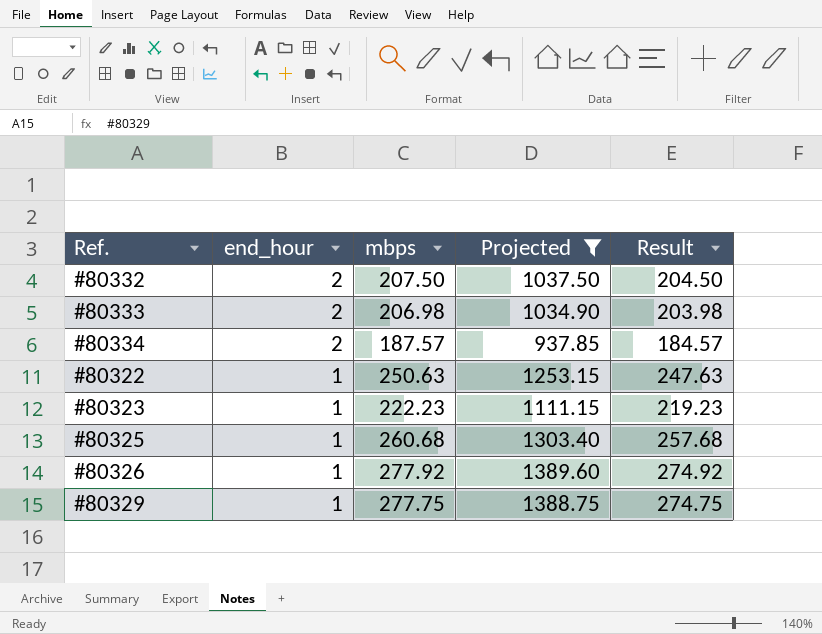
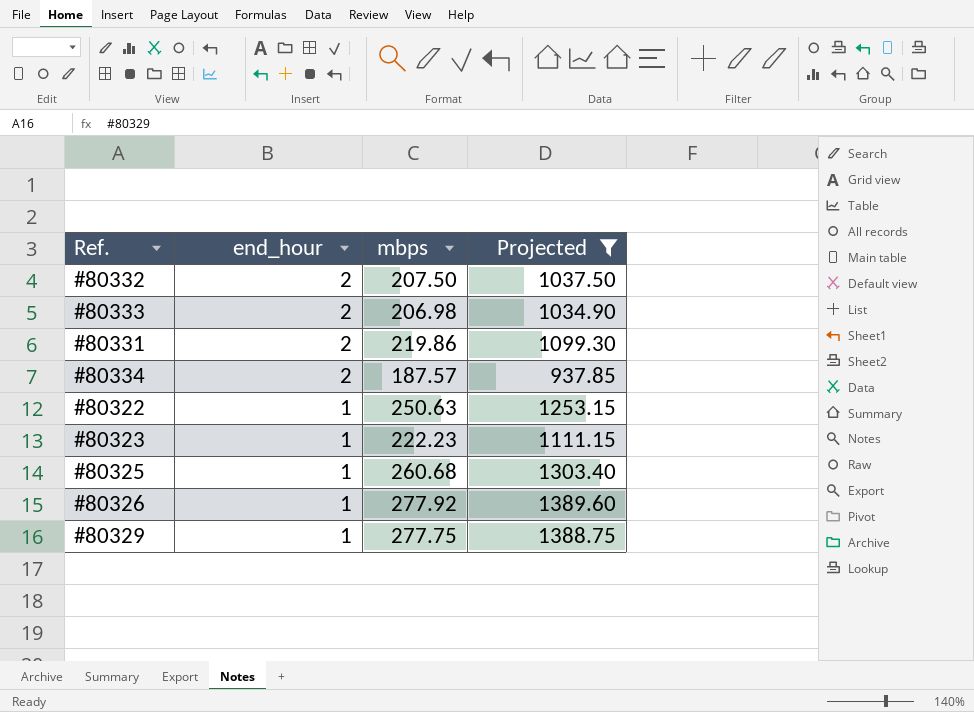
column Result | formula: [mbps] - 3 -> none
row #80331: none -> 2 | 219.86 | 1099.30

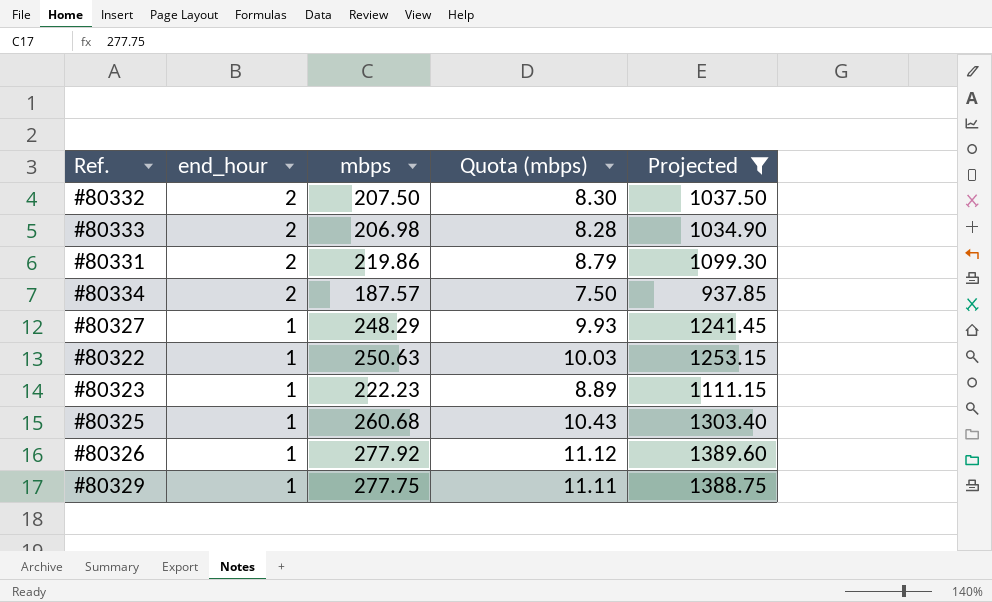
column Quota (mbps) | formula: none -> [mbps] * 0.04
row #80327: none -> 1 | 248.29 | 9.93 | 1241.45

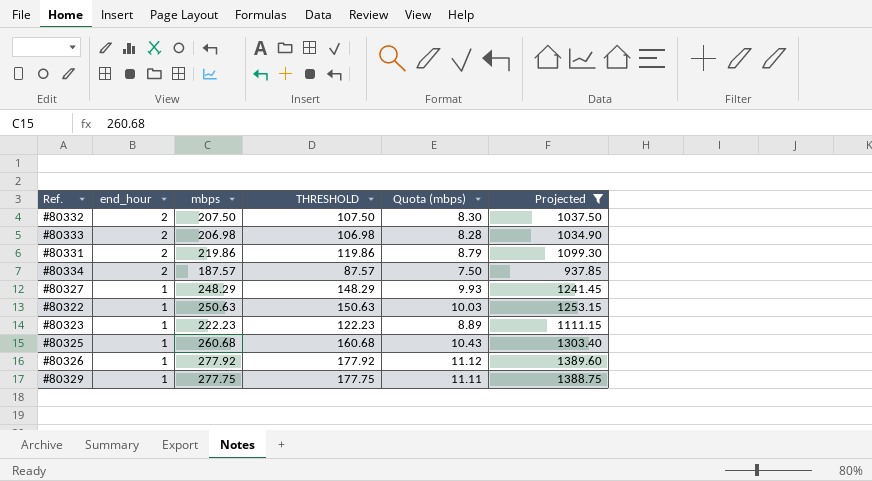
column THRESHOLD | formula: none -> [mbps] - 100

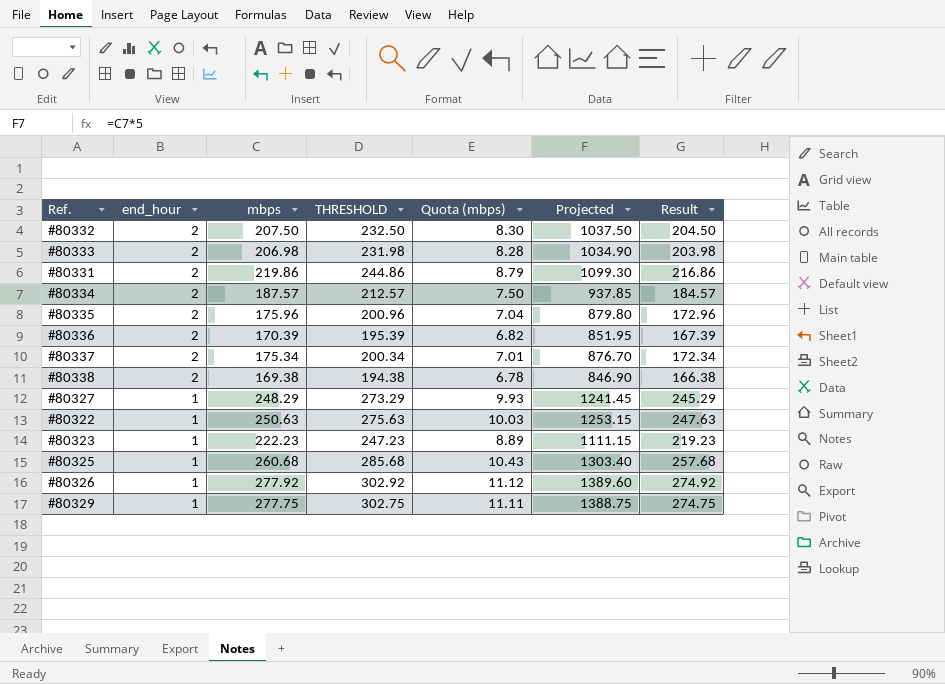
filter: Projected >= 937.85 -> none
column THRESHOLD | formula: [mbps] - 100 -> [mbps] + 25
column Result | formula: none -> [mbps] - 3

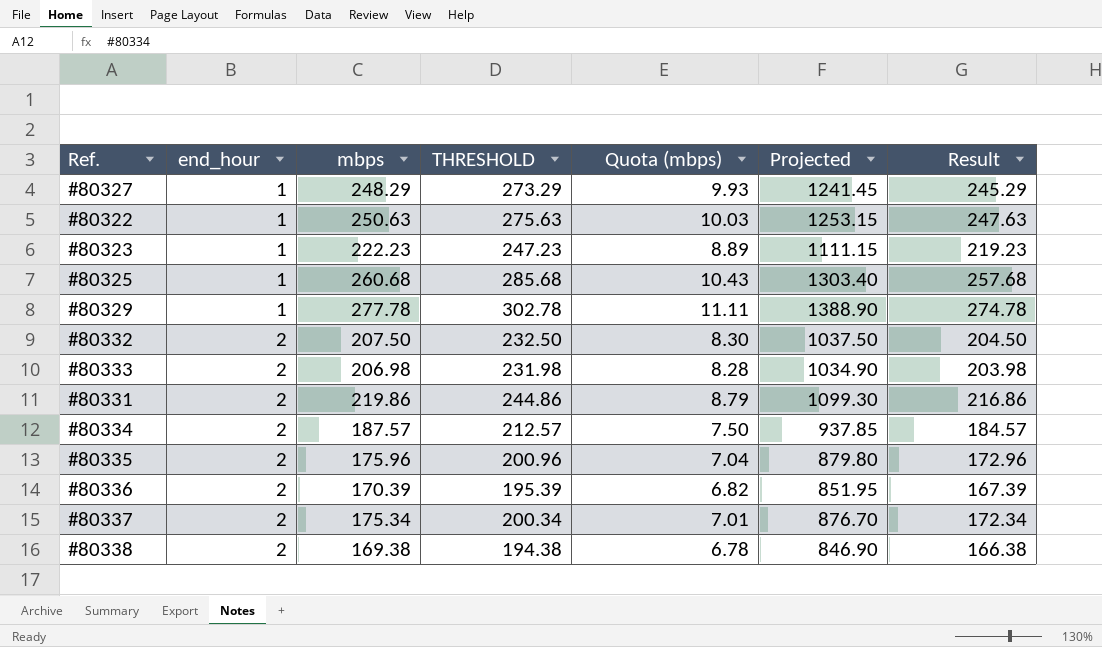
row order: end_hour descending -> end_hour ascending
row #80326: 1 | 277.92 | 302.92 | 11.12 | 1389.60 | 274.92 -> none
#80329 | mbps: 277.75 -> 277.78
#80329 | THRESHOLD: 302.75 -> 302.78
#80329 | Projected: 1388.75 -> 1388.90
#80329 | Result: 274.75 -> 274.78

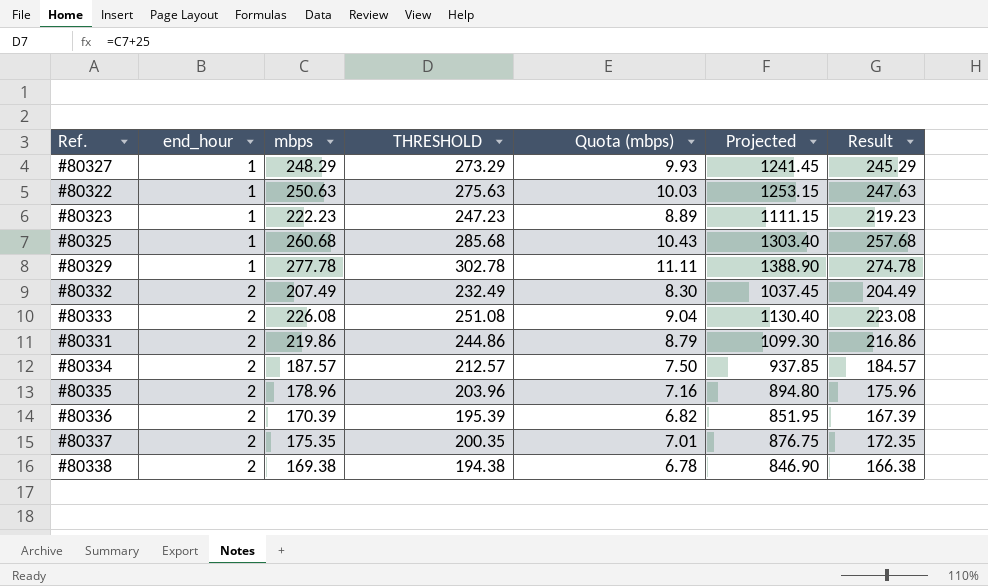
#80332 | mbps: 207.50 -> 207.49
#80332 | THRESHOLD: 232.50 -> 232.49
#80332 | Projected: 1037.50 -> 1037.45
#80332 | Result: 204.50 -> 204.49
#80333 | mbps: 206.98 -> 226.08
#80333 | THRESHOLD: 231.98 -> 251.08
#80333 | Quota (mbps): 8.28 -> 9.04
#80333 | Projected: 1034.90 -> 1130.40
#80333 | Result: 203.98 -> 223.08
#80335 | mbps: 175.96 -> 178.96
#80335 | THRESHOLD: 200.96 -> 203.96
#80335 | Quota (mbps): 7.04 -> 7.16
#80335 | Projected: 879.80 -> 894.80
#80335 | Result: 172.96 -> 175.96
#80337 | mbps: 175.34 -> 175.35
#80337 | THRESHOLD: 200.34 -> 200.35
#80337 | Projected: 876.70 -> 876.75
#80337 | Result: 172.34 -> 172.35

